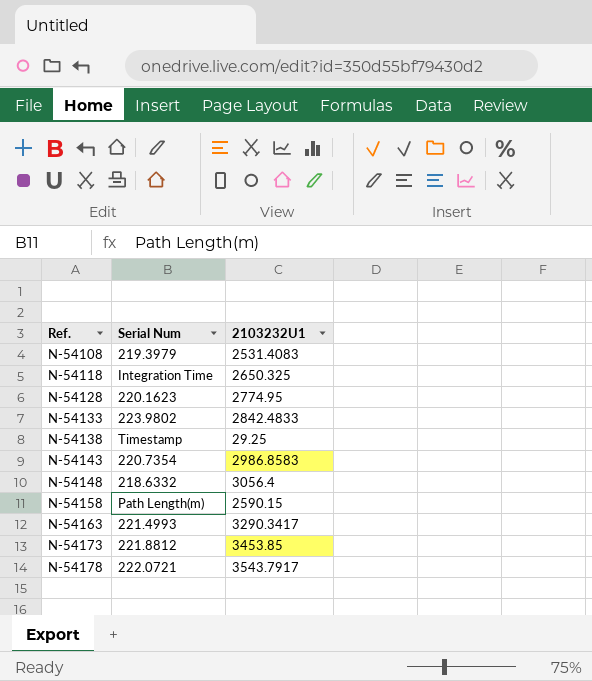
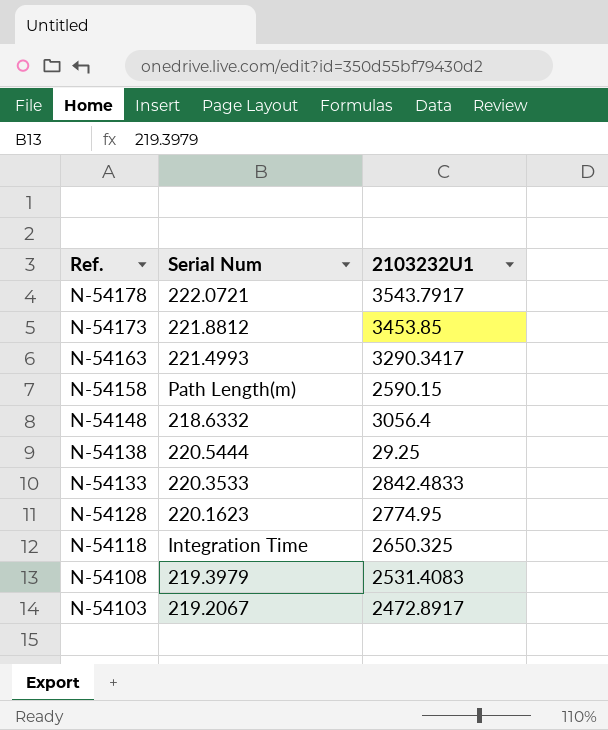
row order: Ref. ascending -> Ref. descending
row N-54143: 220.7354 | 2986.8583 -> none
N-54138 | Serial Num: Timestamp -> 220.5444
N-54133 | Serial Num: 223.9802 -> 220.3533
row N-54103: none -> 219.2067 | 2472.8917

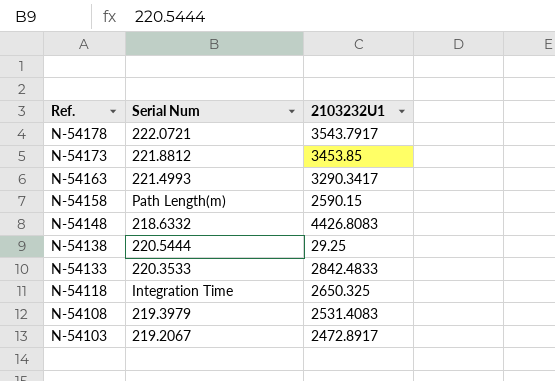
row N-54128: 220.1623 | 2774.95 -> none
N-54148 | 2103232U1: 3056.4 -> 4426.8083

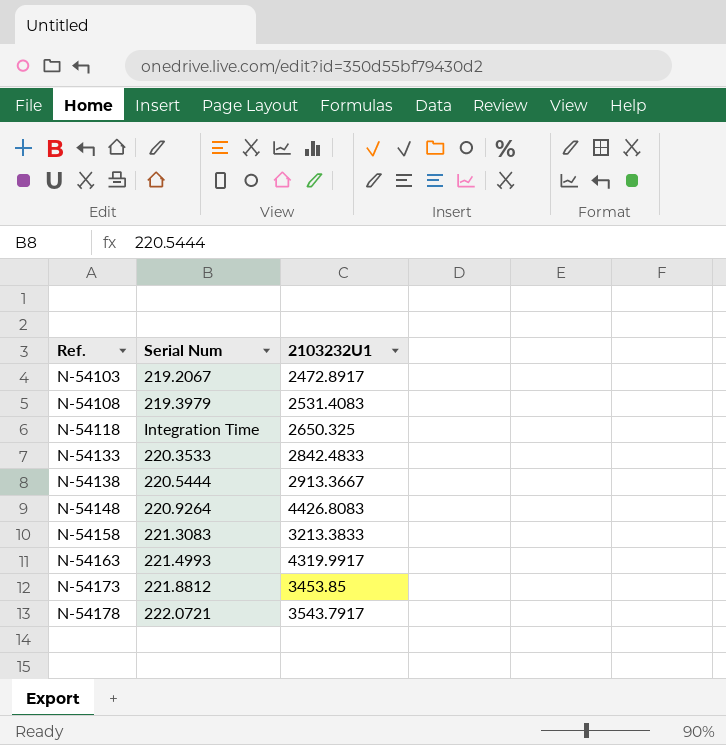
row order: Ref. descending -> Ref. ascending
N-54138 | 2103232U1: 29.25 -> 2913.3667
N-54148 | Serial Num: 218.6332 -> 220.9264
N-54158 | Serial Num: Path Length(m) -> 221.3083
N-54158 | 2103232U1: 2590.15 -> 3213.3833
N-54163 | 2103232U1: 3290.3417 -> 4319.9917

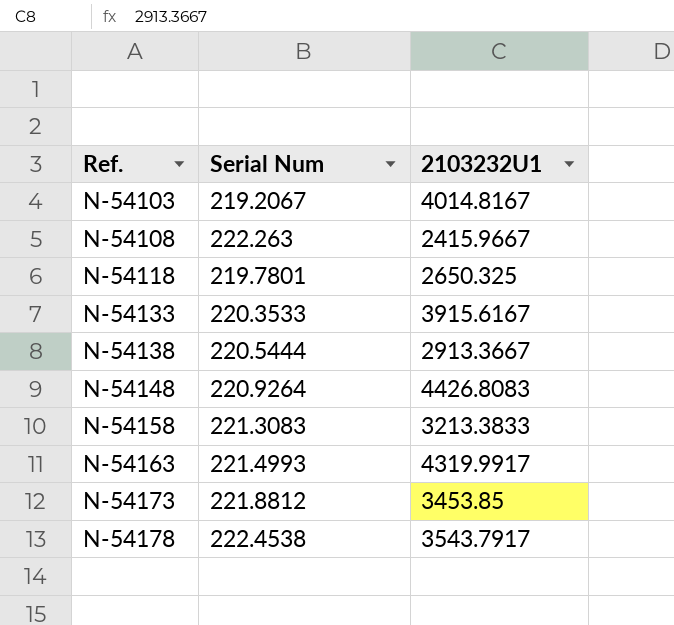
N-54103 | 2103232U1: 2472.8917 -> 4014.8167
N-54108 | Serial Num: 219.3979 -> 222.263
N-54108 | 2103232U1: 2531.4083 -> 2415.9667
N-54118 | Serial Num: Integration Time -> 219.7801
N-54133 | 2103232U1: 2842.4833 -> 3915.6167
N-54178 | Serial Num: 222.0721 -> 222.4538

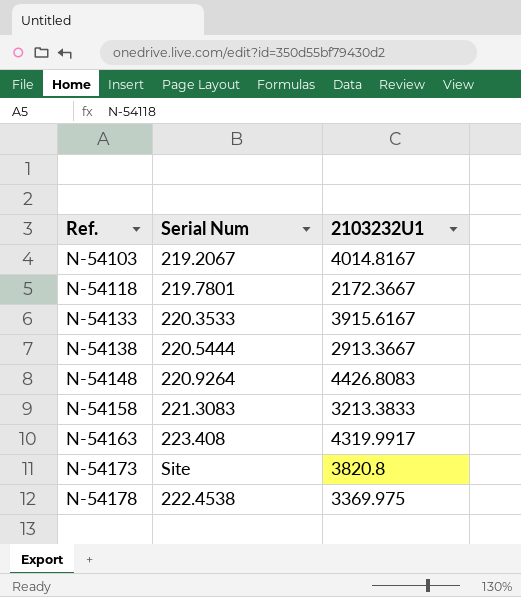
row N-54108: 222.263 | 2415.9667 -> none
N-54118 | 2103232U1: 2650.325 -> 2172.3667
N-54163 | Serial Num: 221.4993 -> 223.408
N-54173 | Serial Num: 221.8812 -> Site
N-54173 | 2103232U1: 3453.85 -> 3820.8
N-54178 | 2103232U1: 3543.7917 -> 3369.975

